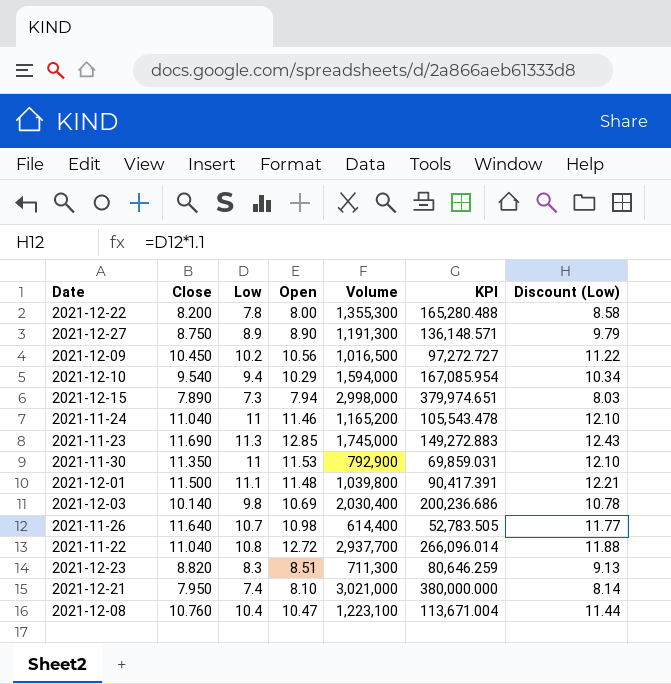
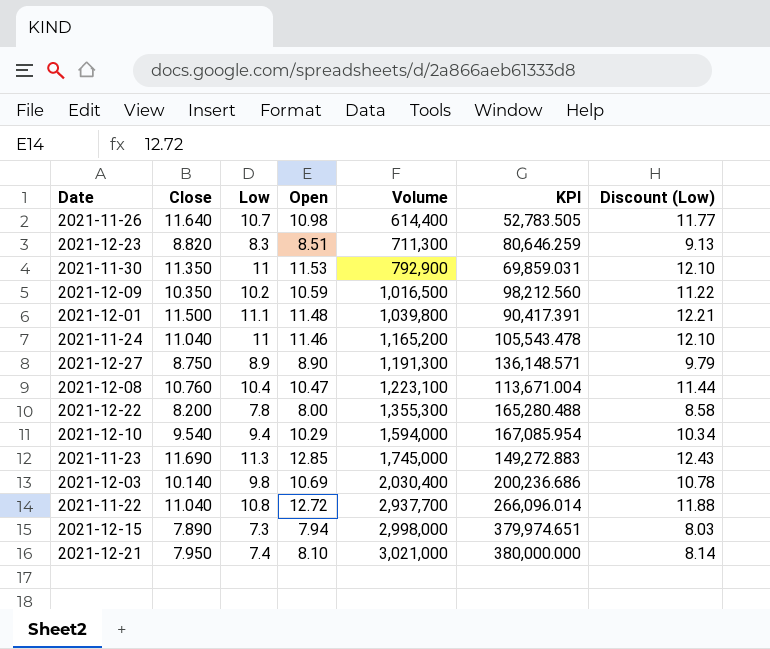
row order: none -> Volume ascending
2021-12-09 | Close: 10.450 -> 10.350
2021-12-09 | Open: 10.56 -> 10.59
2021-12-09 | KPI: 97,272.727 -> 98,212.560

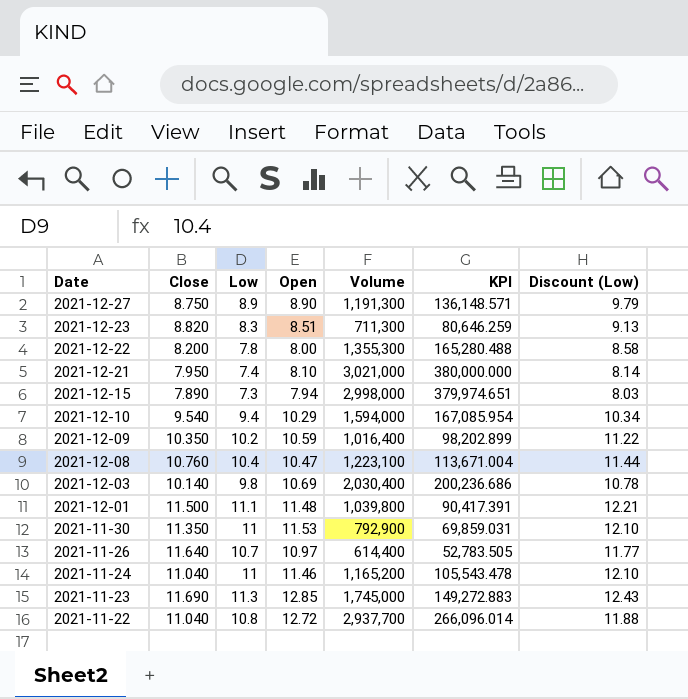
row order: Volume ascending -> Date descending
2021-12-09 | Volume: 1,016,500 -> 1,016,400
2021-12-09 | KPI: 98,212.560 -> 98,202.899
2021-11-26 | Open: 10.98 -> 10.97

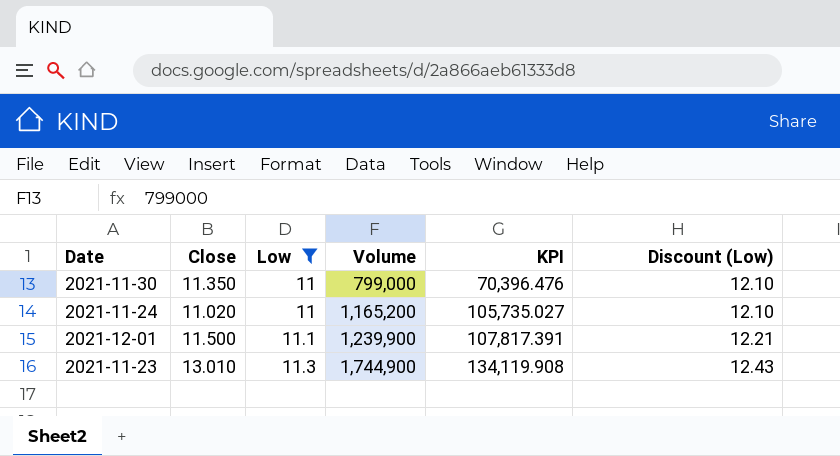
filter: none -> Low >= 11
row order: Date descending -> Low ascending
column Open | position: 4 -> none
2021-11-30 | Volume: 792,900 -> 799,000
2021-11-30 | KPI: 69,859.031 -> 70,396.476
2021-11-24 | Close: 11.040 -> 11.020
2021-11-24 | KPI: 105,543.478 -> 105,735.027
2021-12-01 | Volume: 1,039,800 -> 1,239,900
2021-12-01 | KPI: 90,417.391 -> 107,817.391
2021-11-23 | Close: 11.690 -> 13.010
2021-11-23 | Volume: 1,745,000 -> 1,744,900
2021-11-23 | KPI: 149,272.883 -> 134,119.908

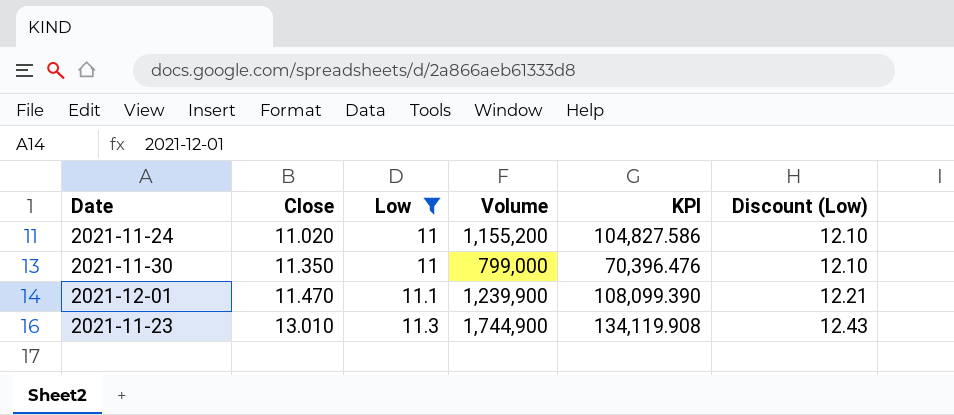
row order: Low ascending -> Close ascending
2021-11-24 | Volume: 1,165,200 -> 1,155,200
2021-11-24 | KPI: 105,735.027 -> 104,827.586
2021-12-01 | Close: 11.500 -> 11.470
2021-12-01 | KPI: 107,817.391 -> 108,099.390

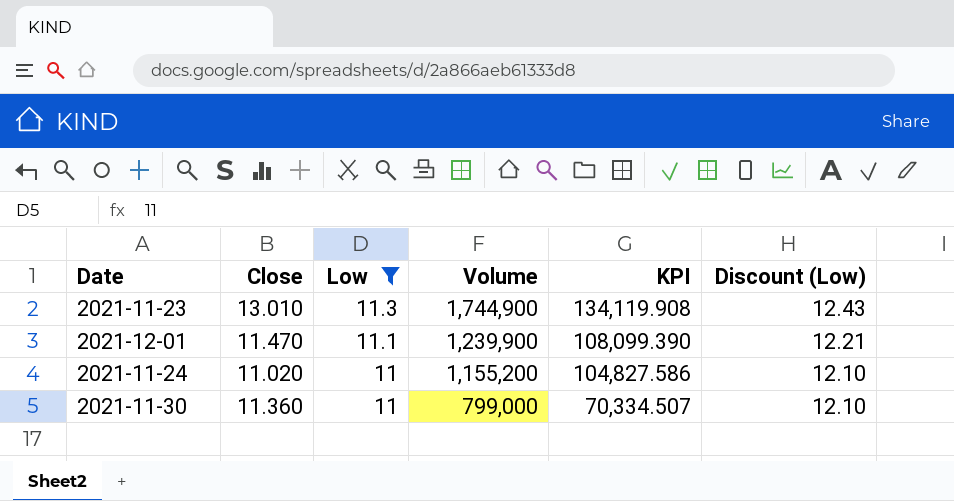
row order: Close ascending -> Low descending
2021-11-30 | Close: 11.350 -> 11.360
2021-11-30 | KPI: 70,396.476 -> 70,334.507

